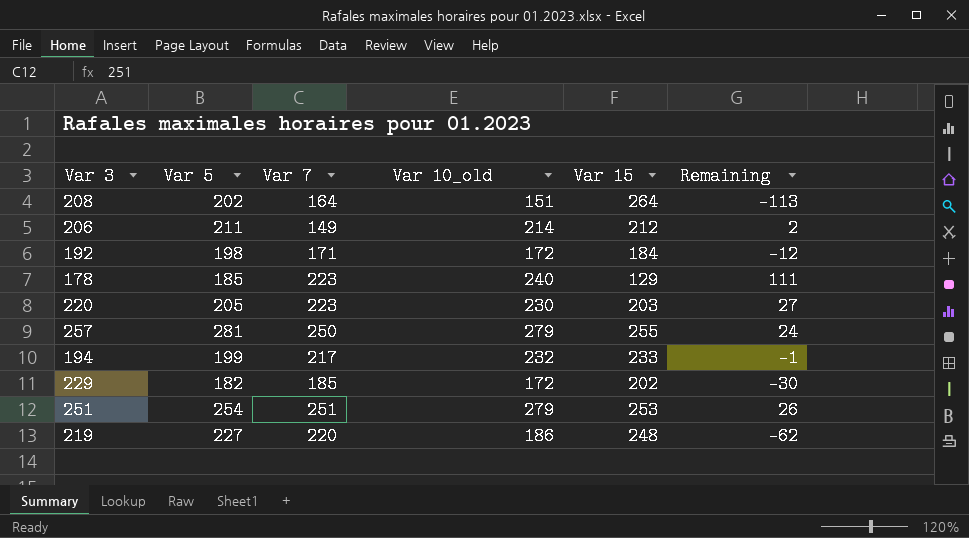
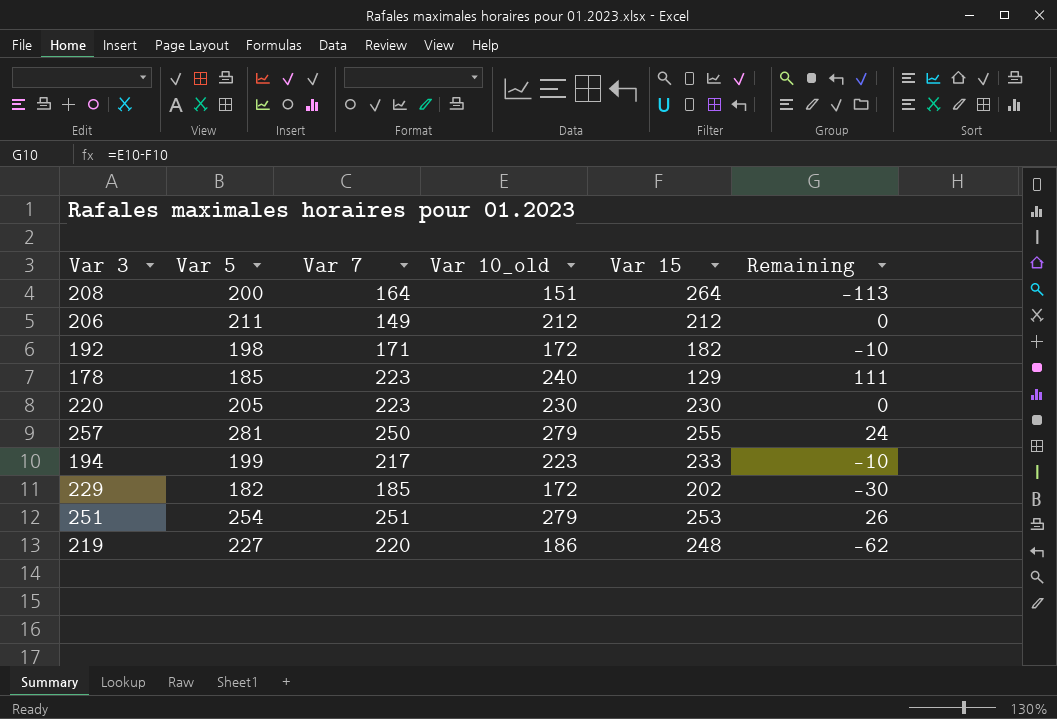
208 | Var 5: 202 -> 200
206 | Var 10_old: 214 -> 212
206 | Remaining: 2 -> 0
192 | Var 15: 184 -> 182
192 | Remaining: -12 -> -10
220 | Var 15: 203 -> 230
220 | Remaining: 27 -> 0
194 | Var 10_old: 232 -> 223
194 | Remaining: -1 -> -10

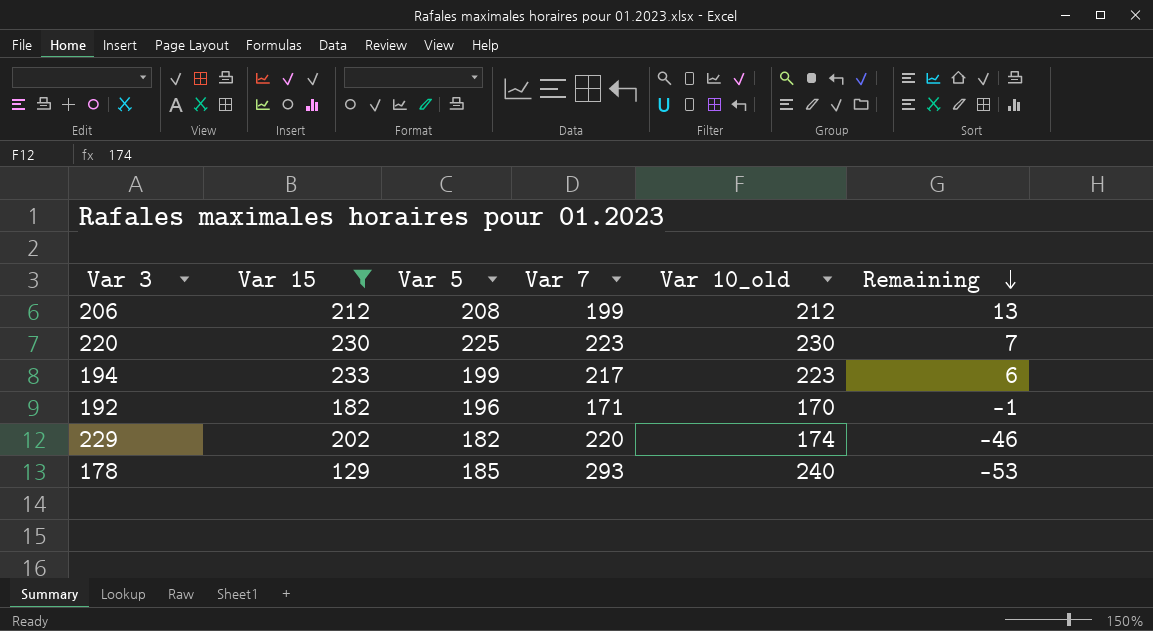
filter: none -> Var 15 <= 233
row order: none -> Remaining descending
column Var 15 | position: 5 -> 2
column Remaining | formula: [Var 10_old] - [Var 15] -> [Var 10_old] - [Var 7]
206 | Var 5: 211 -> 208
206 | Var 7: 149 -> 199
220 | Var 5: 205 -> 225
192 | Var 5: 198 -> 196
192 | Var 10_old: 172 -> 170
229 | Var 7: 185 -> 220
229 | Var 10_old: 172 -> 174
178 | Var 7: 223 -> 293

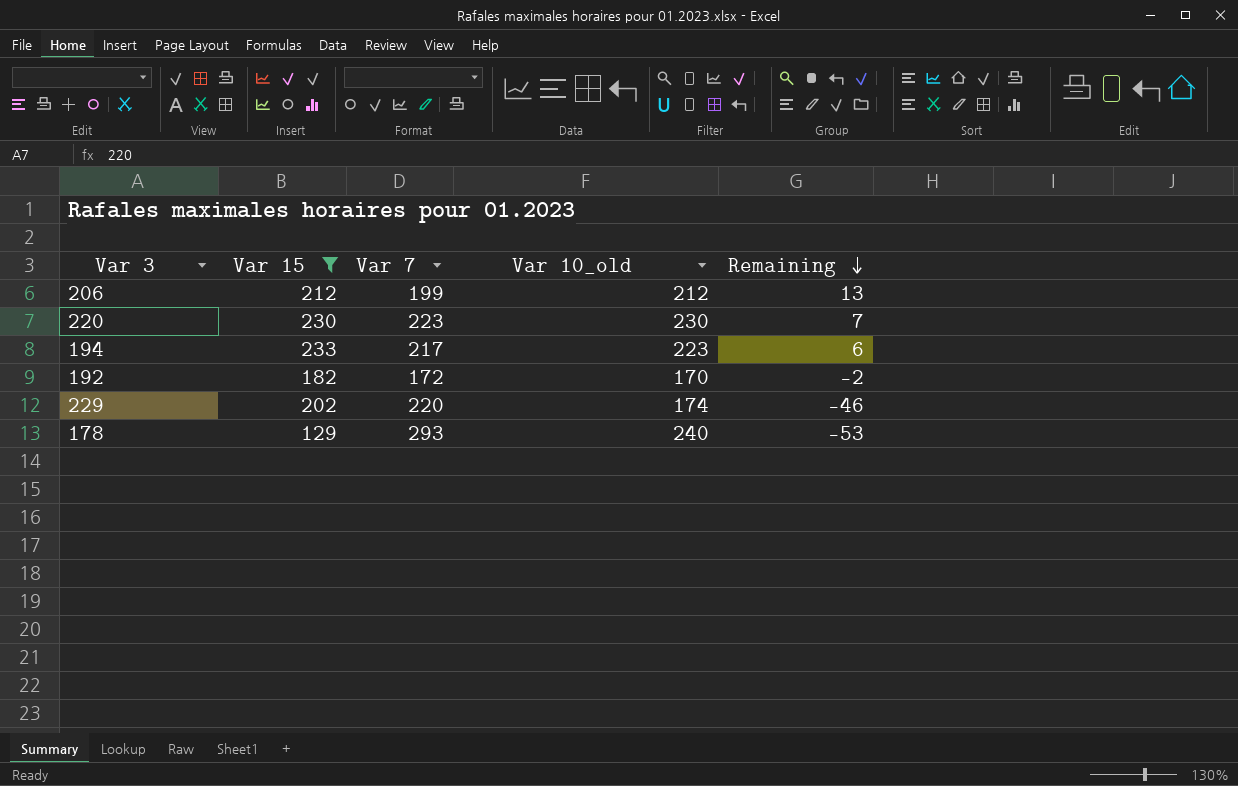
column Var 5 | position: 3 -> none
192 | Var 7: 171 -> 172
192 | Remaining: -1 -> -2

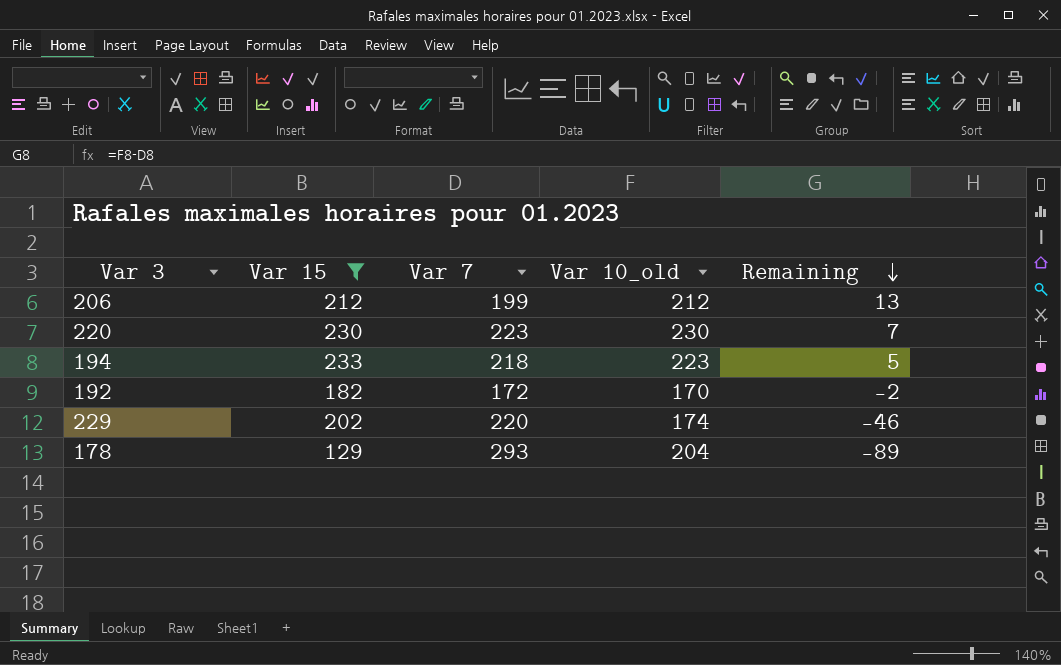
194 | Var 7: 217 -> 218
194 | Remaining: 6 -> 5
178 | Var 10_old: 240 -> 204
178 | Remaining: -53 -> -89

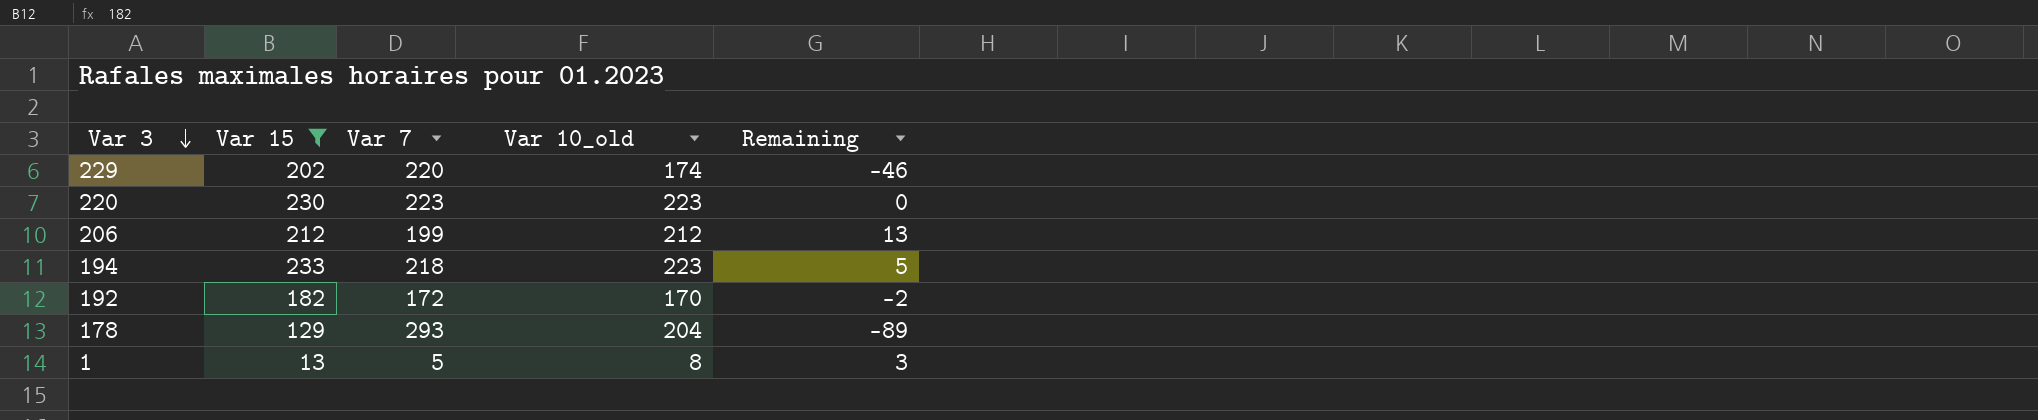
row order: Remaining descending -> Var 3 descending
220 | Var 10_old: 230 -> 223
220 | Remaining: 7 -> 0
row 1: none -> 13 | 5 | 8 | 3

